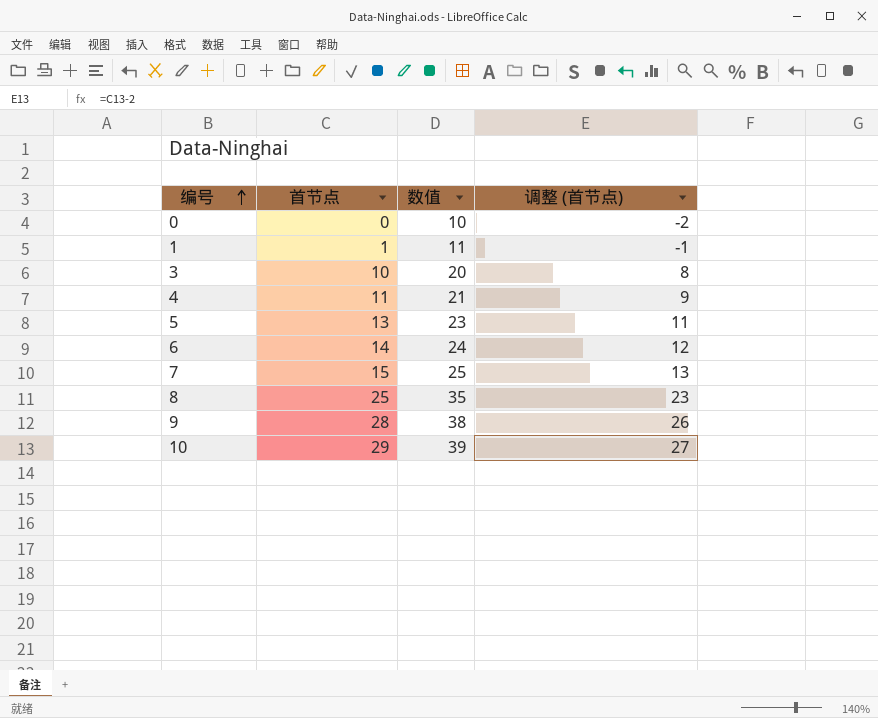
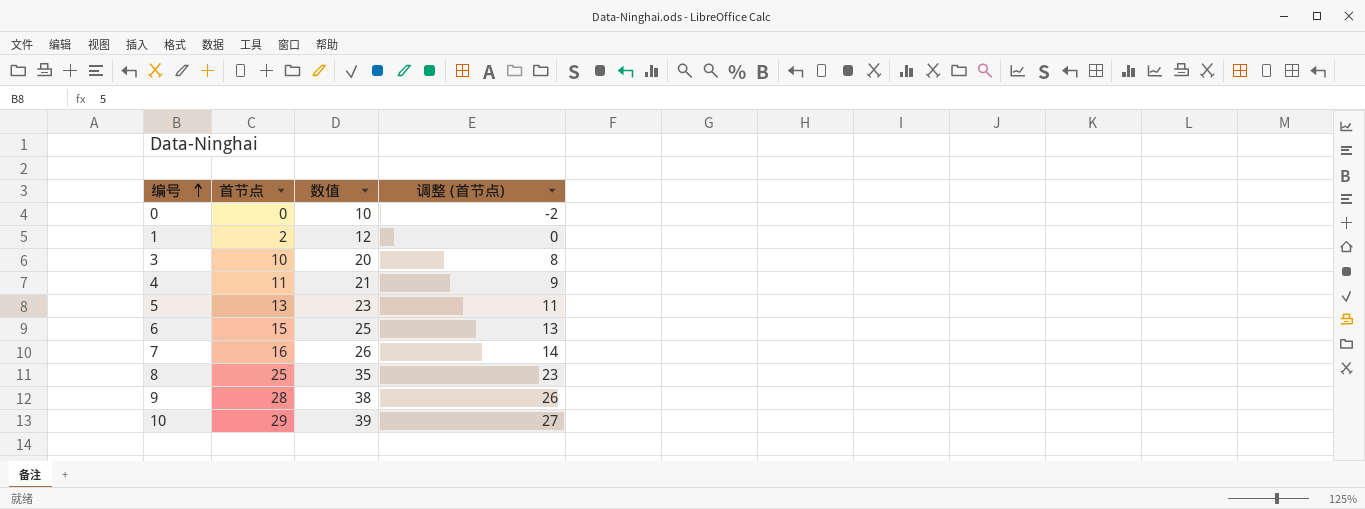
1 | 首节点: 1 -> 2
1 | 数值: 11 -> 12
1 | 调整 (首节点): -1 -> 0
6 | 首节点: 14 -> 15
6 | 数值: 24 -> 25
6 | 调整 (首节点): 12 -> 13
7 | 首节点: 15 -> 16
7 | 数值: 25 -> 26
7 | 调整 (首节点): 13 -> 14

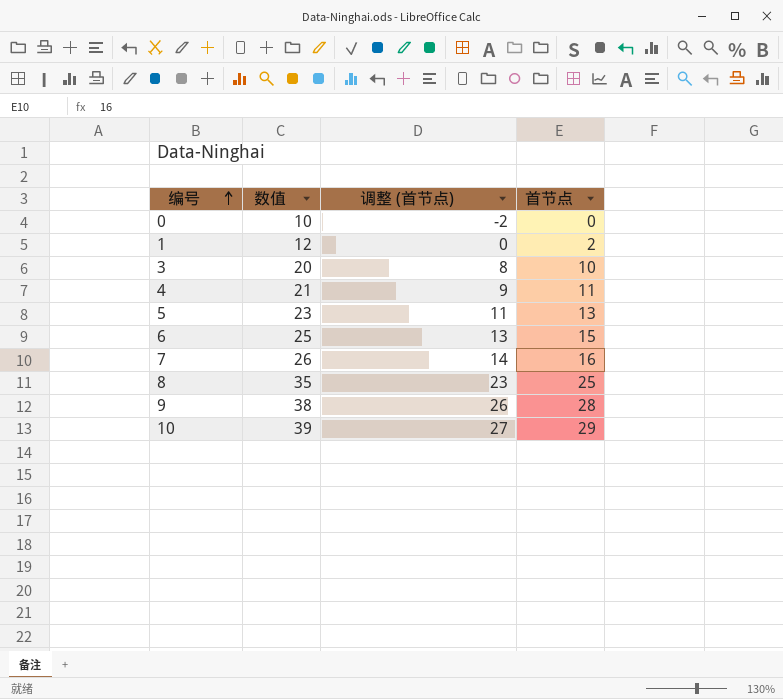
column 首节点 | position: 2 -> 4

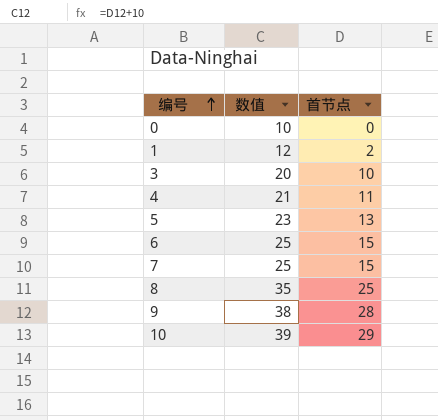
column 调整 (首节点) | formula: [首节点] - 2 -> none
7 | 数值: 26 -> 25
7 | 首节点: 16 -> 15

